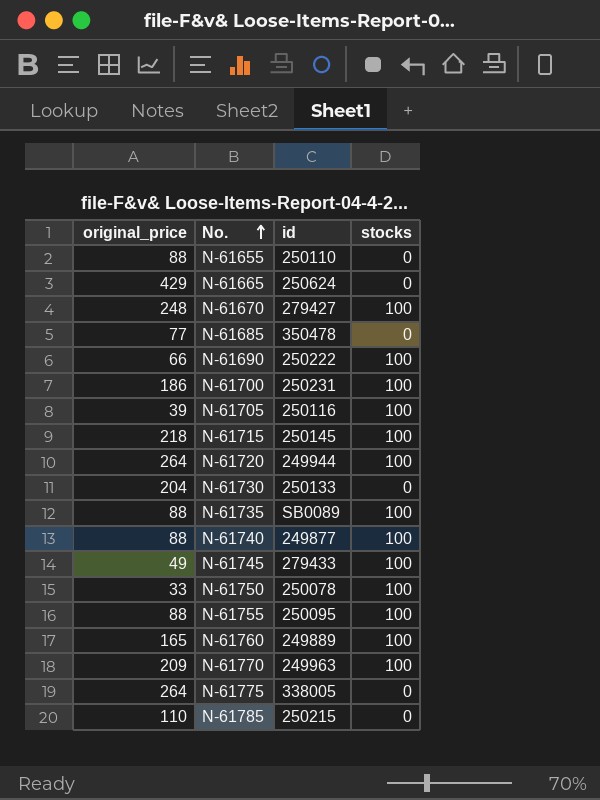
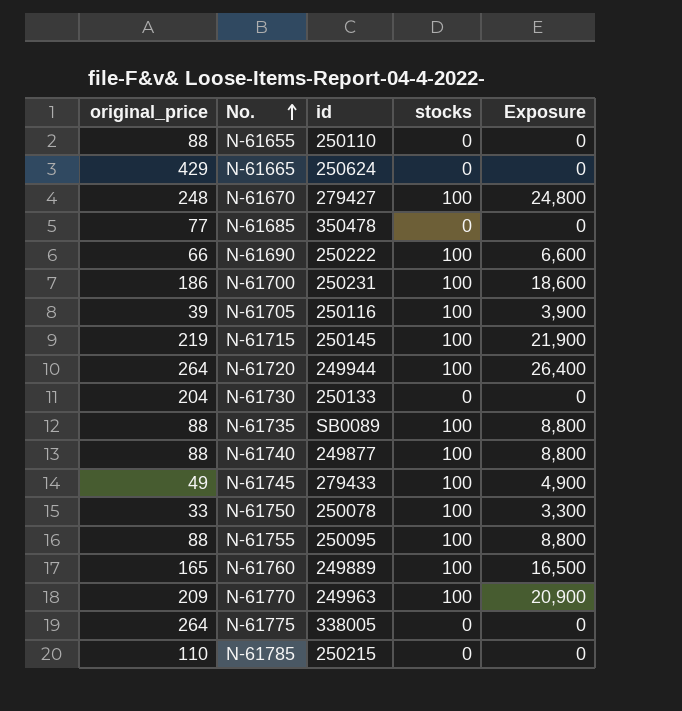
column Exposure | formula: none -> [original_price] * [stocks]
N-61715 | original_price: 218 -> 219

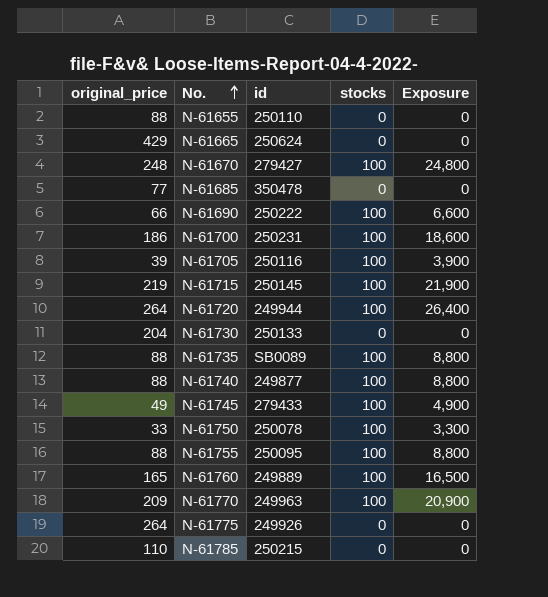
N-61775 | id: 338005 -> 249926

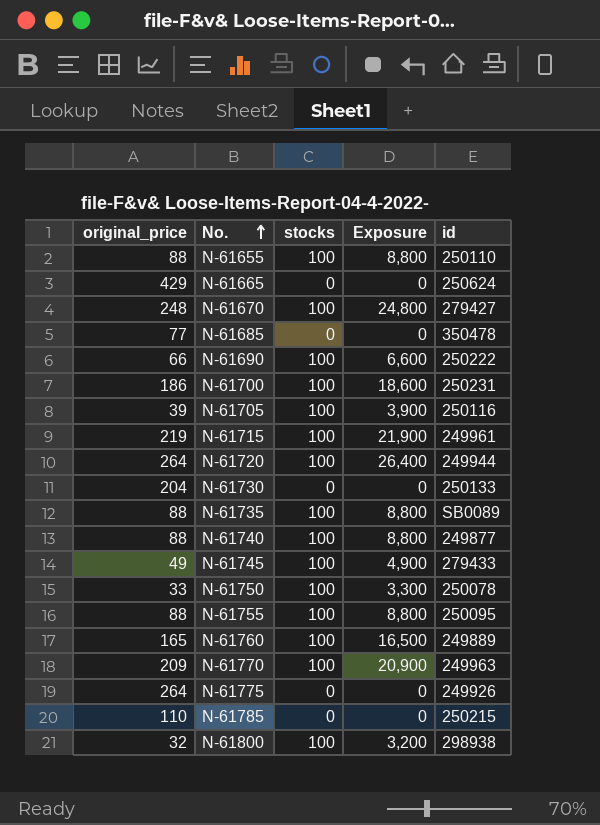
column id | position: 3 -> 5
N-61655 | stocks: 0 -> 100
N-61655 | Exposure: 0 -> 8,800
N-61715 | id: 250145 -> 249961
row N-61800: none -> 32 | 100 | 3,200 | 298938

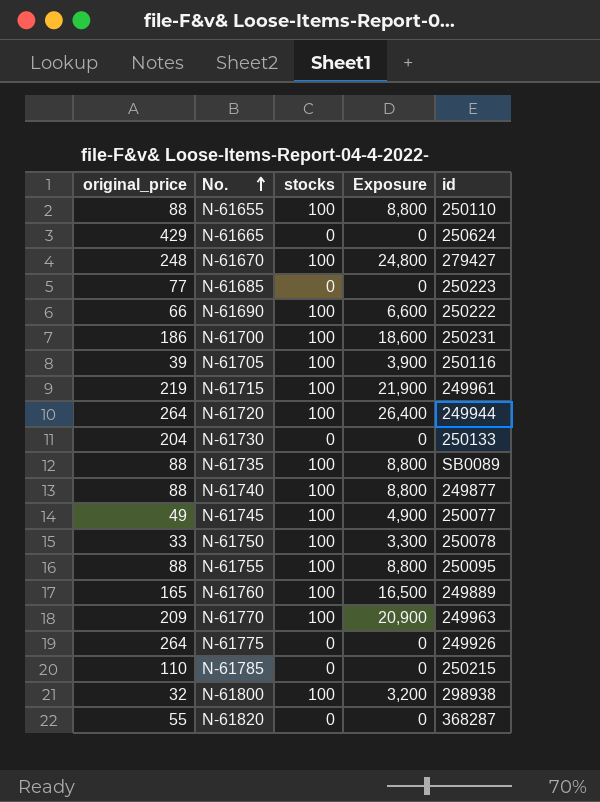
N-61685 | id: 350478 -> 250223
N-61745 | id: 279433 -> 250077
row N-61820: none -> 55 | 0 | 0 | 368287

